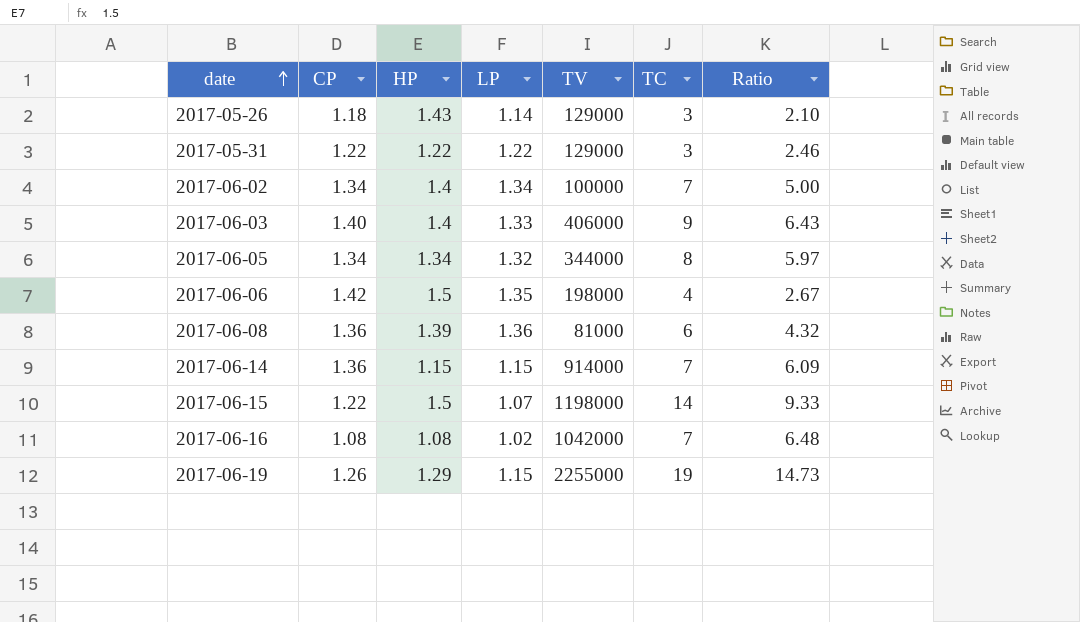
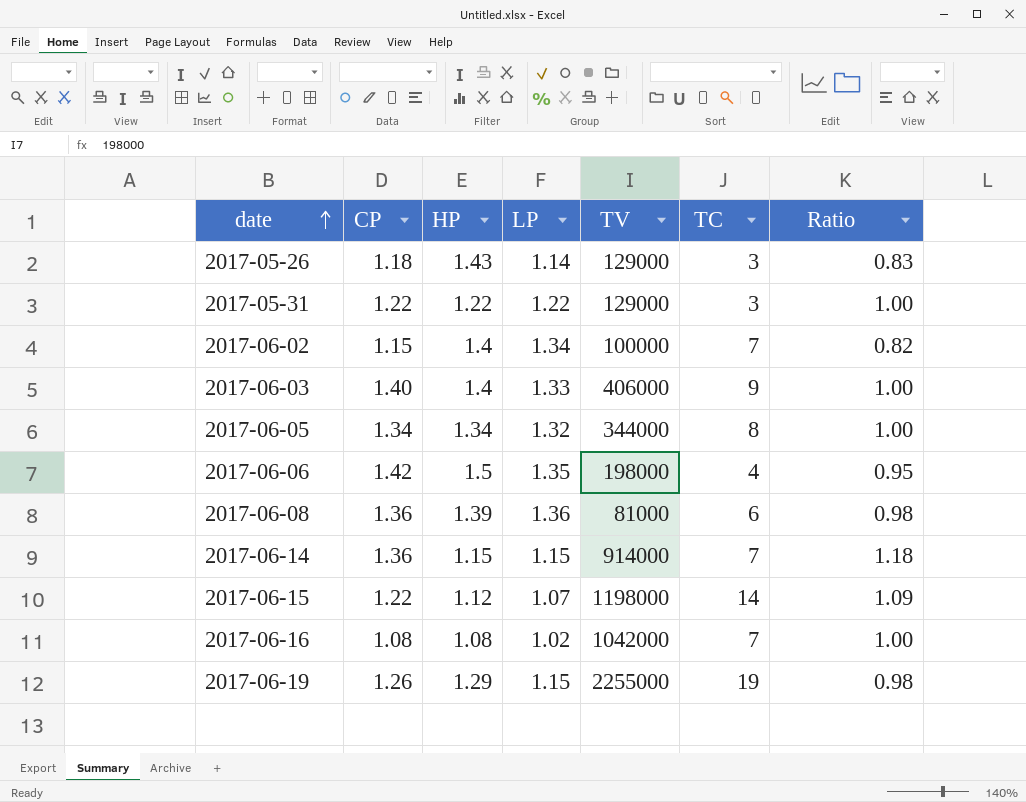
column Ratio | formula: [TC] / [HP] -> [CP] / [HP]
2017-06-02 | CP: 1.34 -> 1.15
2017-06-15 | HP: 1.5 -> 1.12

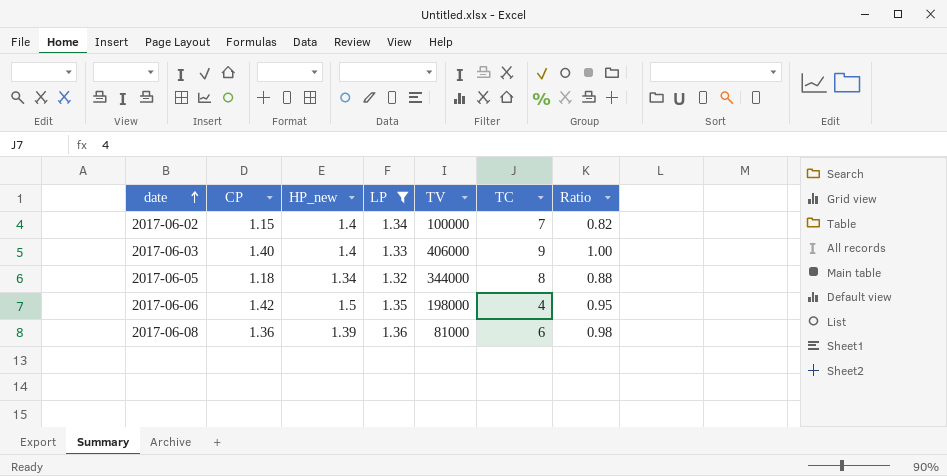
filter: none -> LP >= 1.32
column name: HP -> HP_new
2017-06-05 | CP: 1.34 -> 1.18
2017-06-05 | Ratio: 1.00 -> 0.88

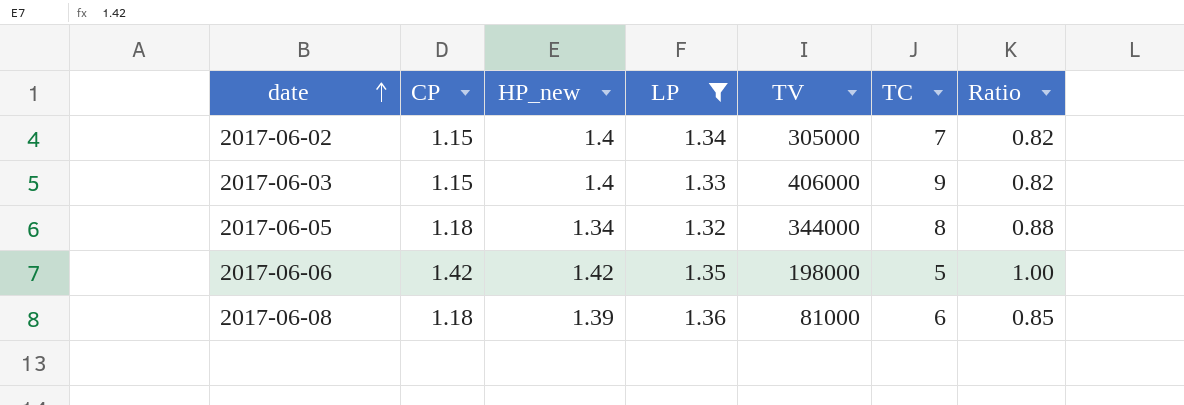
2017-06-02 | TV: 100000 -> 305000
2017-06-03 | CP: 1.40 -> 1.15
2017-06-03 | Ratio: 1.00 -> 0.82
2017-06-06 | HP_new: 1.5 -> 1.42
2017-06-06 | TC: 4 -> 5
2017-06-06 | Ratio: 0.95 -> 1.00
2017-06-08 | CP: 1.36 -> 1.18
2017-06-08 | Ratio: 0.98 -> 0.85

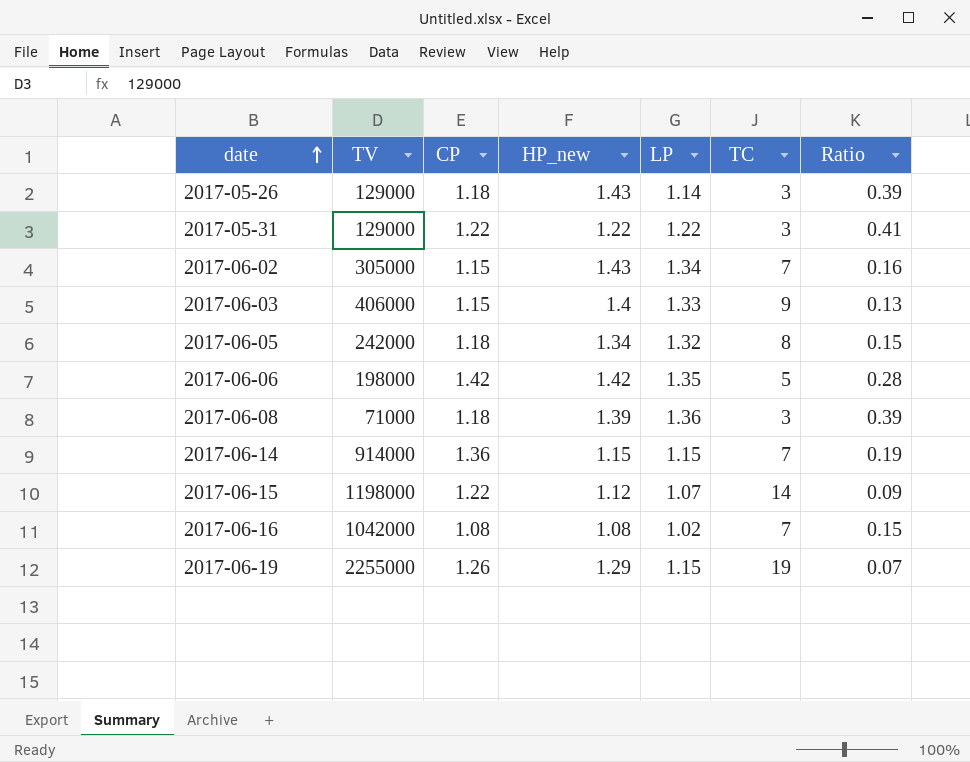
filter: LP >= 1.32 -> none
column TV | position: 5 -> 2
column Ratio | formula: [CP] / [HP_new] -> [CP] / [TC]
2017-06-02 | HP_new: 1.4 -> 1.43
2017-06-05 | TV: 344000 -> 242000
2017-06-08 | TV: 81000 -> 71000
2017-06-08 | TC: 6 -> 3

